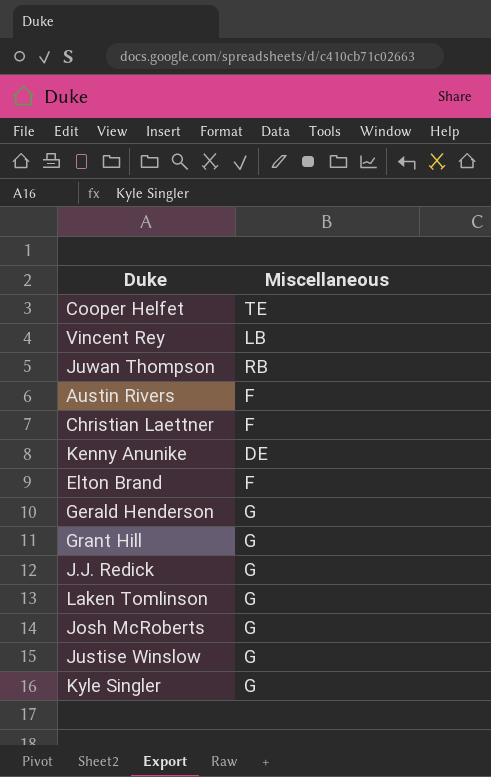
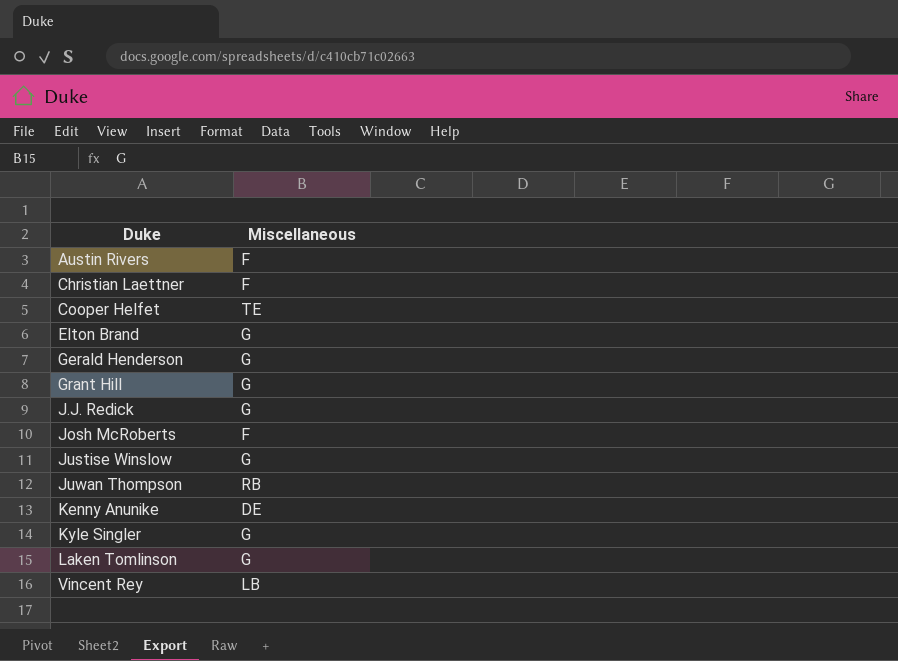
row order: none -> Duke ascending
Elton Brand | Miscellaneous: F -> G
Josh McRoberts | Miscellaneous: G -> F

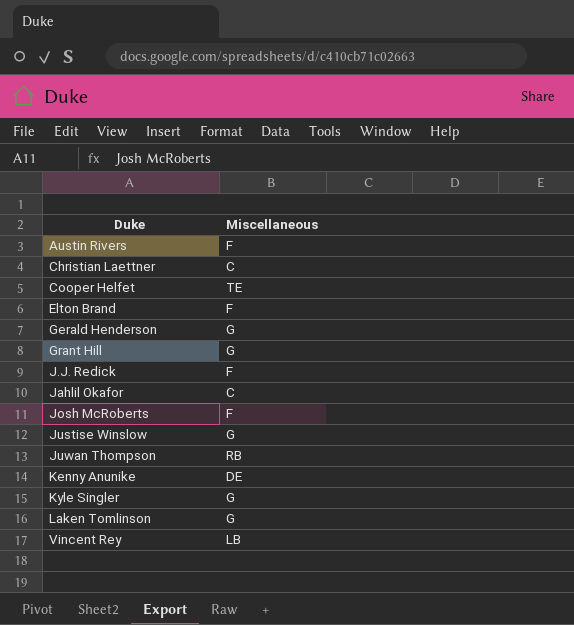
Christian Laettner | Miscellaneous: F -> C
Elton Brand | Miscellaneous: G -> F
J.J. Redick | Miscellaneous: G -> F
row Jahlil Okafor: none -> C

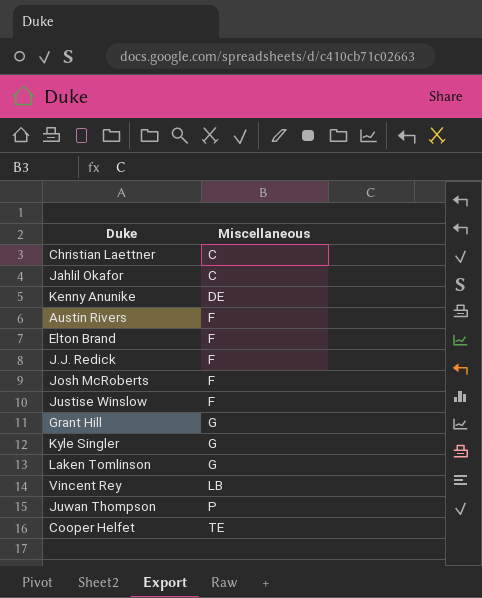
row order: Duke ascending -> Miscellaneous ascending
row Gerald Henderson: G -> none
Justise Winslow | Miscellaneous: G -> F
Juwan Thompson | Miscellaneous: RB -> P

